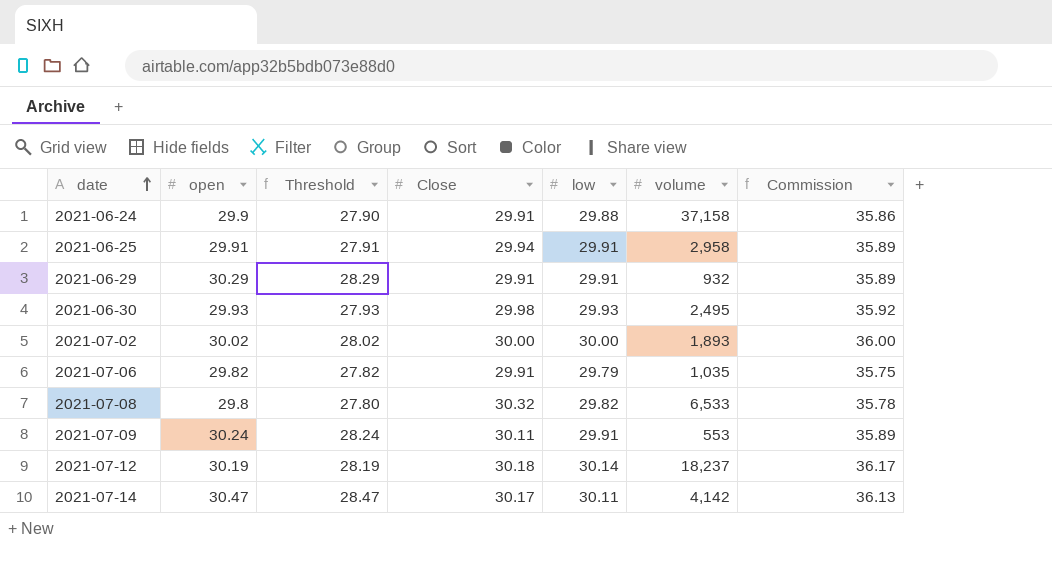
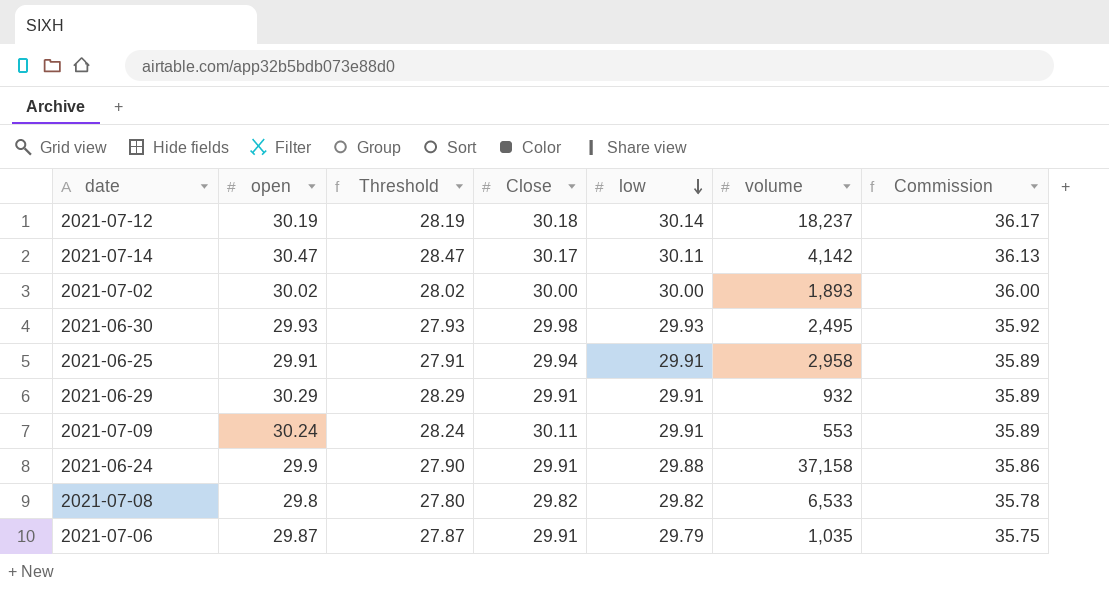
row order: date ascending -> low descending
2021-07-08 | Close: 30.32 -> 29.82
2021-07-06 | open: 29.82 -> 29.87
2021-07-06 | Threshold: 27.82 -> 27.87

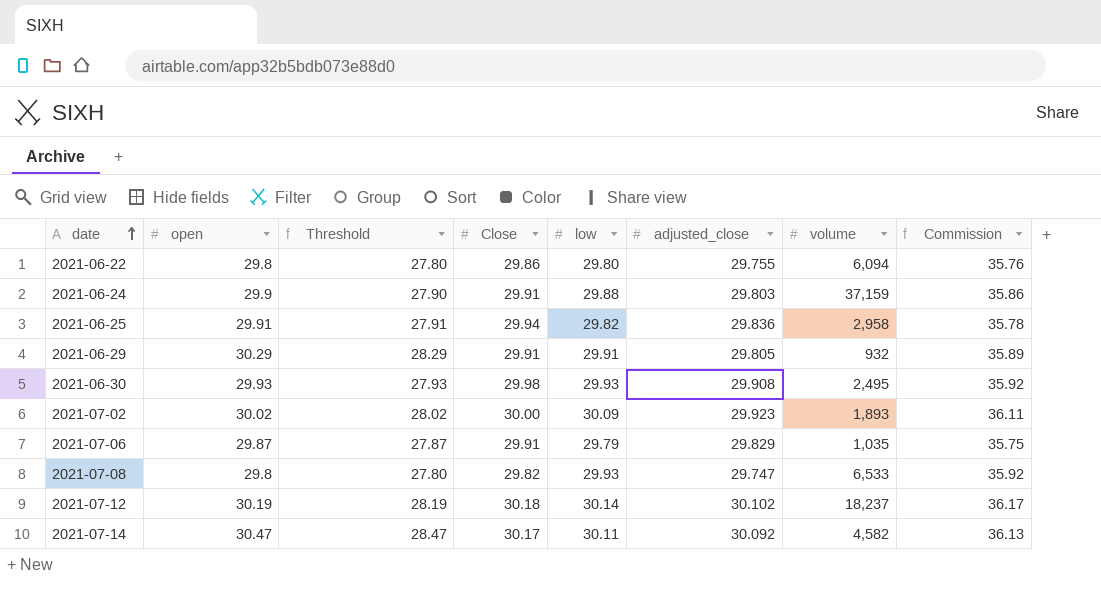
row order: low descending -> date ascending
column adjusted_close | position: none -> 6
row 2021-07-09: 30.24 | 28.24 | 30.11 | 29.91 | 553 | 35.89 -> none
row 2021-06-22: none -> 29.8 | 27.80 | 29.86 | 29.80 | 29.755 | 6,094 | 35.76
2021-06-24 | volume: 37,158 -> 37,159
2021-06-25 | low: 29.91 -> 29.82
2021-06-25 | Commission: 35.89 -> 35.78
2021-07-02 | low: 30.00 -> 30.09
2021-07-02 | Commission: 36.00 -> 36.11
2021-07-08 | low: 29.82 -> 29.93
2021-07-08 | Commission: 35.78 -> 35.92
2021-07-14 | volume: 4,142 -> 4,582

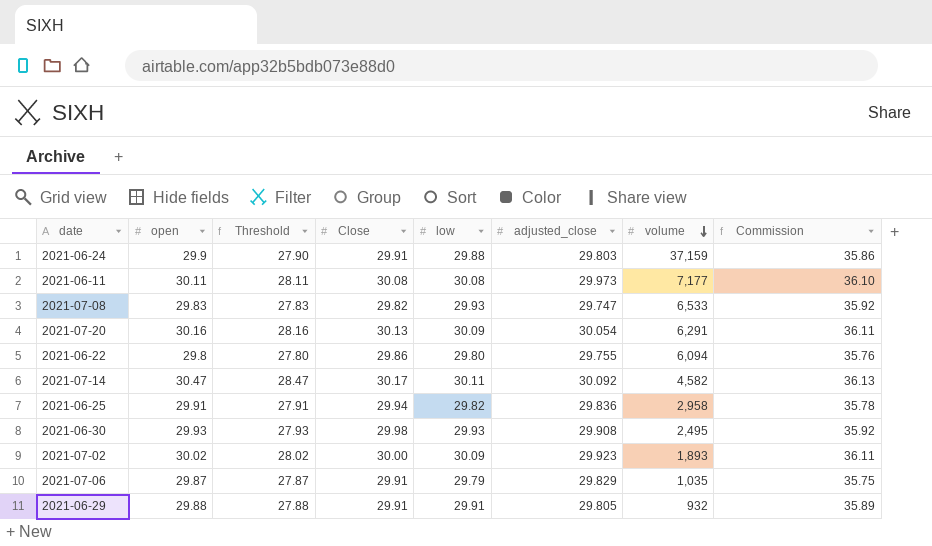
row order: date ascending -> volume descending
row 2021-07-12: 30.19 | 28.19 | 30.18 | 30.14 | 30.102 | 18,237 | 36.17 -> none
row 2021-06-11: none -> 30.11 | 28.11 | 30.08 | 30.08 | 29.973 | 7,177 | 36.10
2021-07-08 | open: 29.8 -> 29.83
2021-07-08 | Threshold: 27.80 -> 27.83
row 2021-07-20: none -> 30.16 | 28.16 | 30.13 | 30.09 | 30.054 | 6,291 | 36.11
2021-06-29 | open: 30.29 -> 29.88
2021-06-29 | Threshold: 28.29 -> 27.88

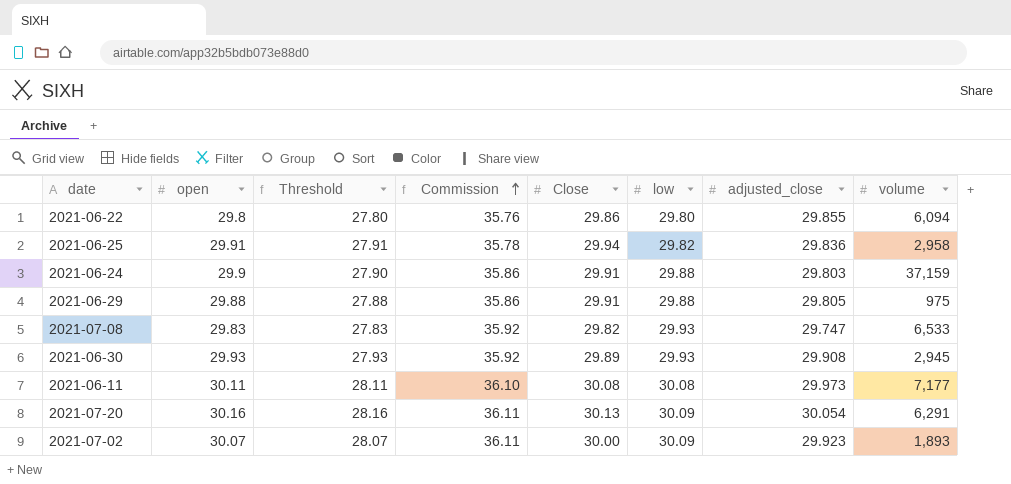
row order: volume descending -> Commission ascending
column Commission | position: 8 -> 4
row 2021-07-14: 30.47 | 28.47 | 30.17 | 30.11 | 30.092 | 4,582 | 36.13 -> none
row 2021-07-06: 29.87 | 27.87 | 29.91 | 29.79 | 29.829 | 1,035 | 35.75 -> none
2021-06-22 | adjusted_close: 29.755 -> 29.855
2021-06-29 | Commission: 35.89 -> 35.86
2021-06-29 | low: 29.91 -> 29.88
2021-06-29 | volume: 932 -> 975
2021-06-30 | Close: 29.98 -> 29.89
2021-06-30 | volume: 2,495 -> 2,945
2021-07-02 | open: 30.02 -> 30.07
2021-07-02 | Threshold: 28.02 -> 28.07

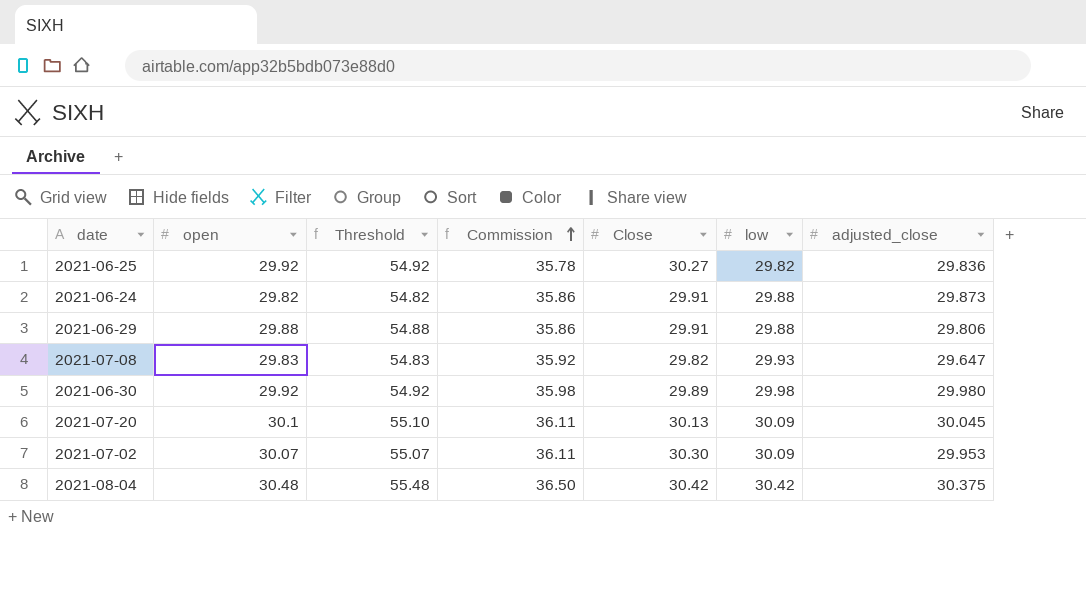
column volume | position: 8 -> none
column Threshold | formula: [open] - 2 -> [open] + 25
row 2021-06-22: 29.8 | 27.80 | 35.76 | 29.86 | 29.80 | 29.855 | 6,094 -> none
row 2021-06-11: 30.11 | 28.11 | 36.10 | 30.08 | 30.08 | 29.973 | 7,177 -> none
2021-06-25 | open: 29.91 -> 29.92
2021-06-25 | Close: 29.94 -> 30.27
2021-06-24 | open: 29.9 -> 29.82
2021-06-24 | adjusted_close: 29.803 -> 29.873
2021-06-29 | adjusted_close: 29.805 -> 29.806
2021-07-08 | adjusted_close: 29.747 -> 29.647
2021-06-30 | open: 29.93 -> 29.92
2021-06-30 | Commission: 35.92 -> 35.98
2021-06-30 | low: 29.93 -> 29.98
2021-06-30 | adjusted_close: 29.908 -> 29.980
2021-07-20 | open: 30.16 -> 30.1
2021-07-20 | adjusted_close: 30.054 -> 30.045
2021-07-02 | Close: 30.00 -> 30.30
2021-07-02 | adjusted_close: 29.923 -> 29.953
row 2021-08-04: none -> 30.48 | 55.48 | 36.50 | 30.42 | 30.42 | 30.375

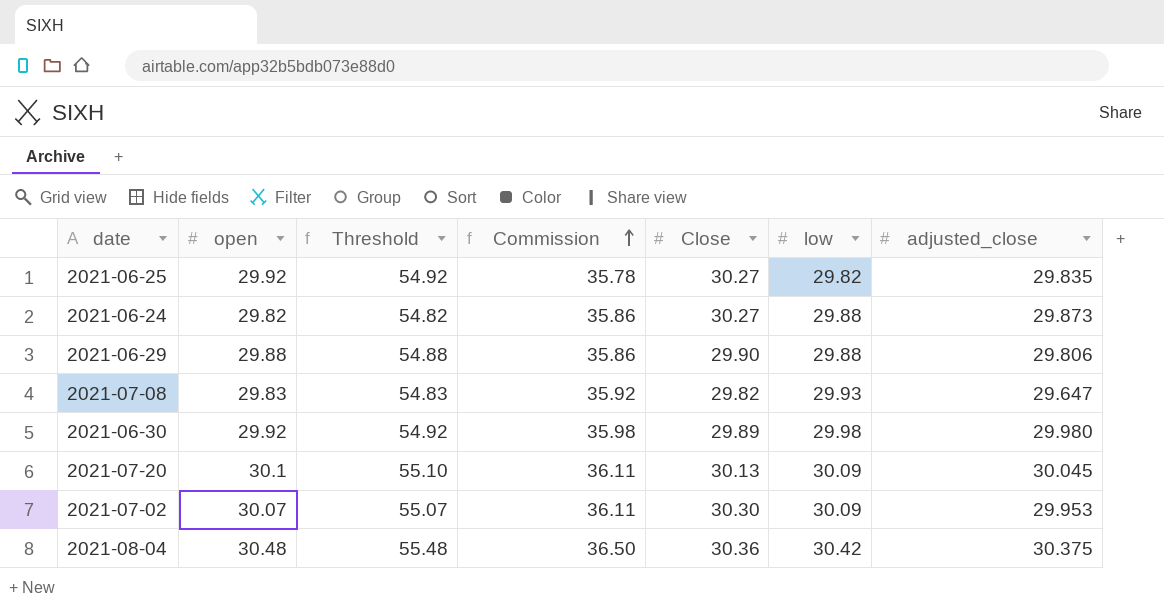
2021-06-25 | adjusted_close: 29.836 -> 29.835
2021-06-24 | Close: 29.91 -> 30.27
2021-06-29 | Close: 29.91 -> 29.90
2021-08-04 | Close: 30.42 -> 30.36

